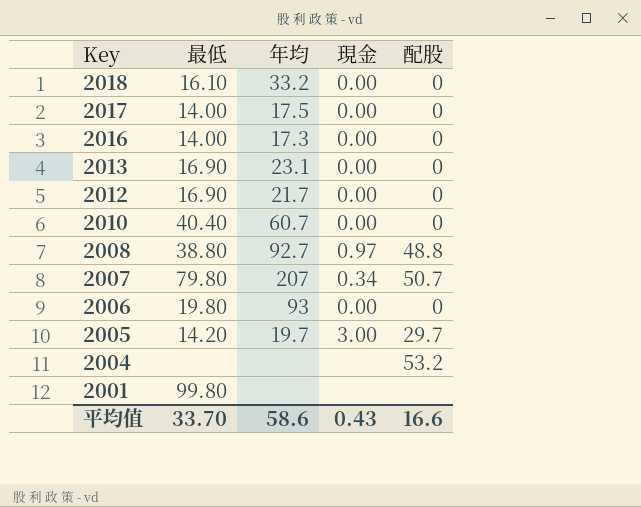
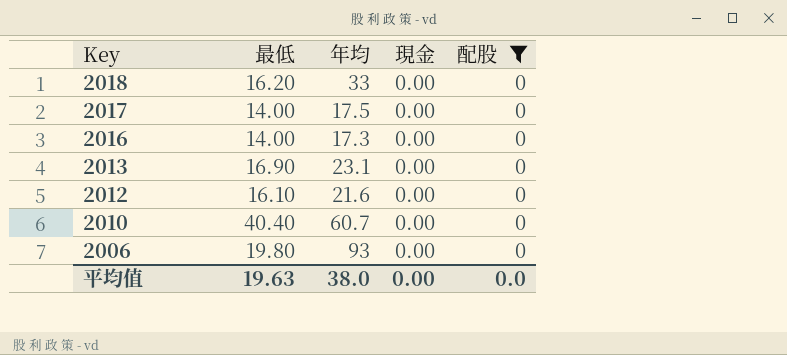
filter: none -> 配股 = 0
2018 | 最低: 16.10 -> 16.20
2018 | 年均: 33.2 -> 33
2012 | 最低: 16.90 -> 16.10
2012 | 年均: 21.7 -> 21.6
平均值 | 最低: 33.70 -> 19.63
平均值 | 年均: 58.6 -> 38.0
平均值 | 現金: 0.43 -> 0.00
平均值 | 配股: 16.6 -> 0.0

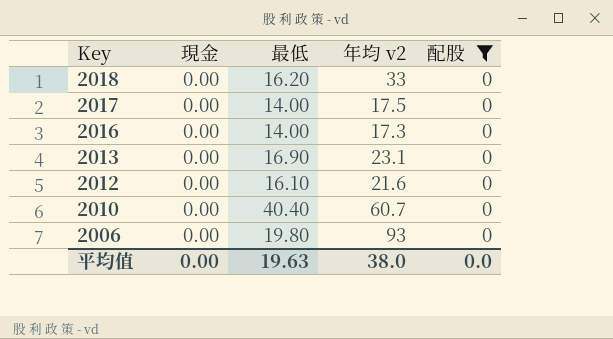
column 現金 | position: 4 -> 2
column name: 年均 -> 年均 v2

